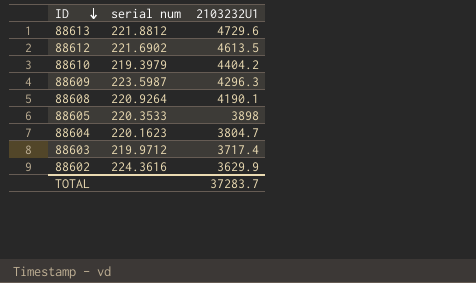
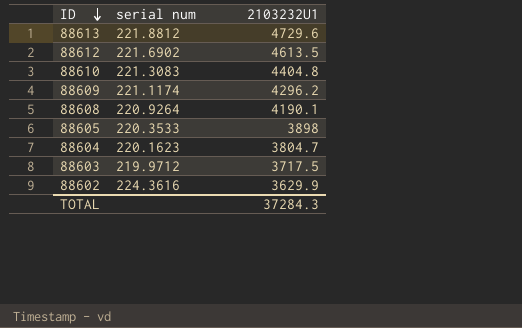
88610 | serial num: 219.3979 -> 221.3083
88610 | 2103232U1: 4404.2 -> 4404.8
88609 | serial num: 223.5987 -> 221.1174
88609 | 2103232U1: 4296.3 -> 4296.2
88603 | 2103232U1: 3717.4 -> 3717.5
TOTAL | 2103232U1: 37283.7 -> 37284.3

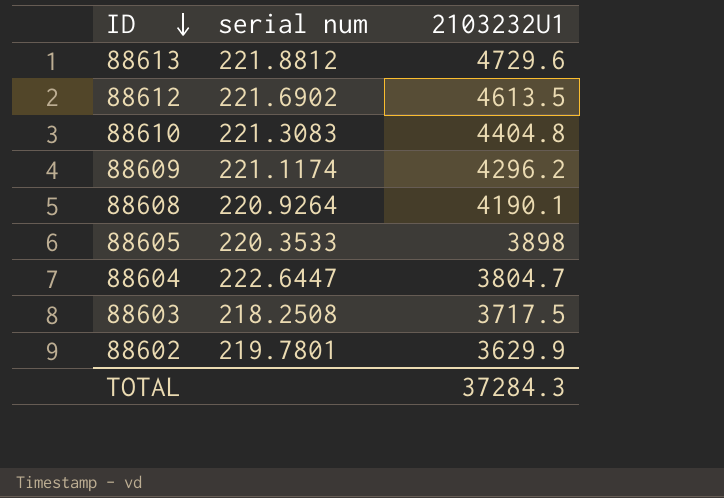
88604 | serial num: 220.1623 -> 222.6447
88603 | serial num: 219.9712 -> 218.2508
88602 | serial num: 224.3616 -> 219.7801

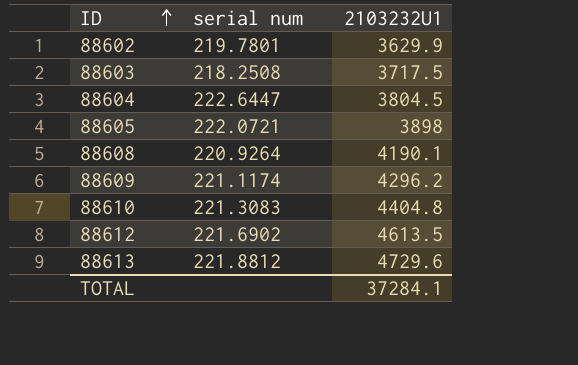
row order: ID descending -> ID ascending
88604 | 2103232U1: 3804.7 -> 3804.5
88605 | serial num: 220.3533 -> 222.0721
TOTAL | 2103232U1: 37284.3 -> 37284.1

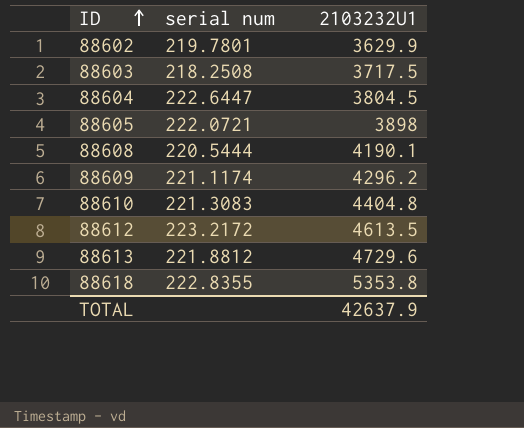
88608 | serial num: 220.9264 -> 220.5444
88612 | serial num: 221.6902 -> 223.2172
row 88618: none -> 222.8355 | 5353.8
TOTAL | 2103232U1: 37284.1 -> 42637.9

